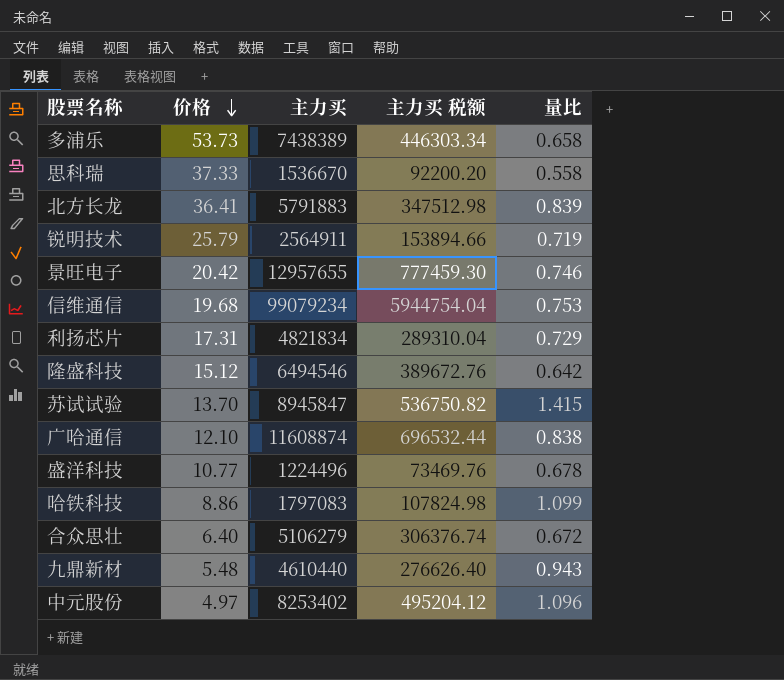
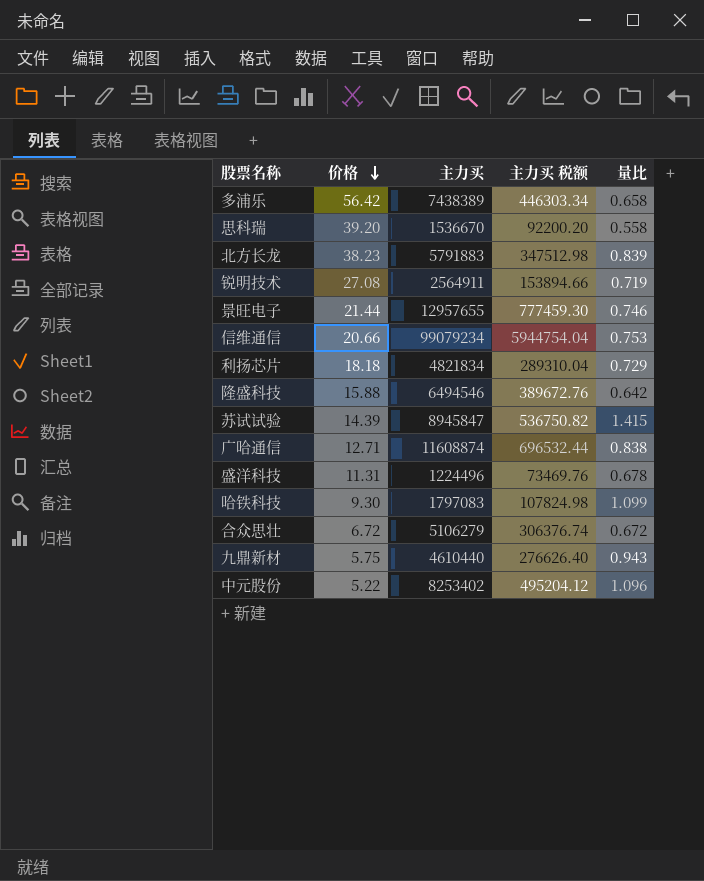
多浦乐 | 价格: 53.73 -> 56.42
思科瑞 | 价格: 37.33 -> 39.20
北方长龙 | 价格: 36.41 -> 38.23
锐明技术 | 价格: 25.79 -> 27.08
景旺电子 | 价格: 20.42 -> 21.44
信维通信 | 价格: 19.68 -> 20.66
利扬芯片 | 价格: 17.31 -> 18.18
隆盛科技 | 价格: 15.12 -> 15.88
苏试试验 | 价格: 13.70 -> 14.39
广哈通信 | 价格: 12.10 -> 12.71
盛洋科技 | 价格: 10.77 -> 11.31
哈铁科技 | 价格: 8.86 -> 9.30
合众思壮 | 价格: 6.40 -> 6.72
九鼎新材 | 价格: 5.48 -> 5.75
中元股份 | 价格: 4.97 -> 5.22

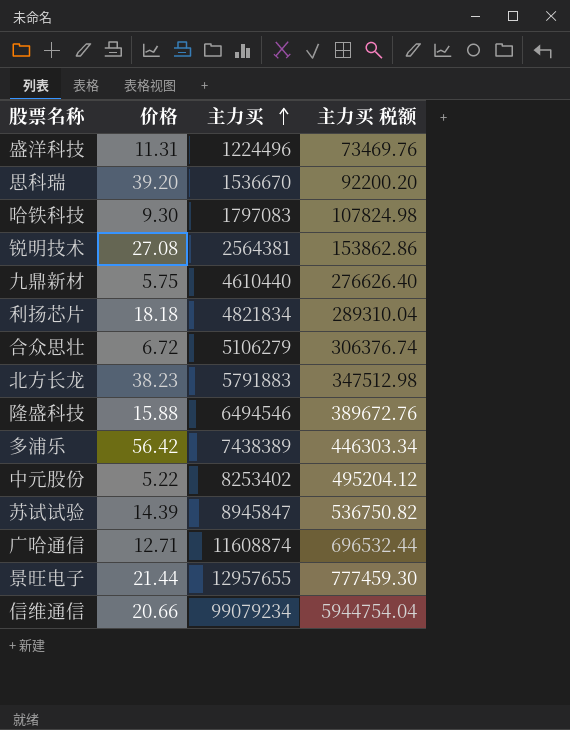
row order: 价格 descending -> 主力买 ascending
column 量比 | position: 5 -> none
锐明技术 | 主力买: 2564911 -> 2564381
锐明技术 | 主力买 税额: 153894.66 -> 153862.86

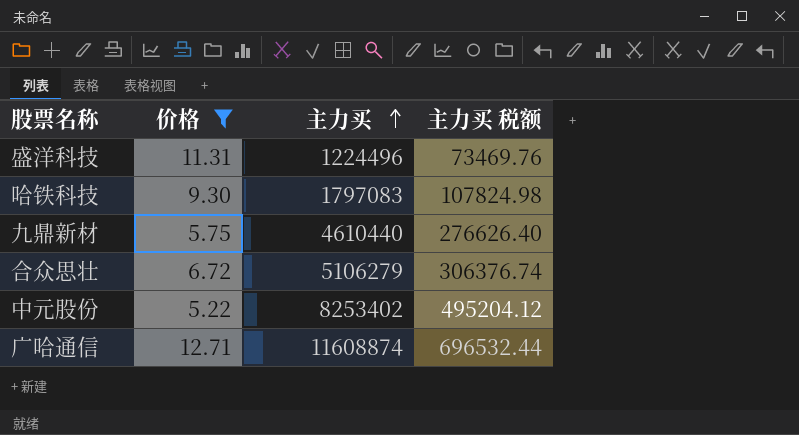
filter: none -> 价格 <= 12.71

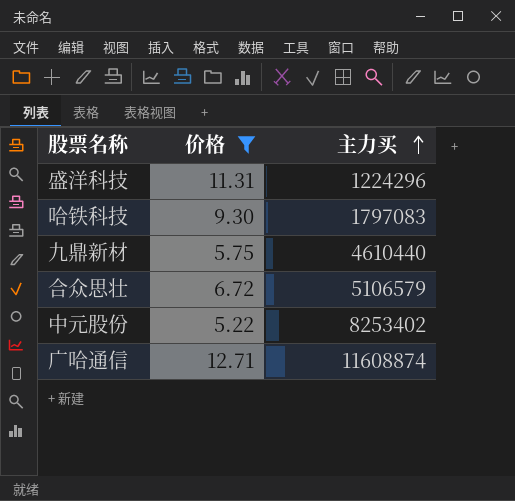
column 主力买 税额 | formula: [主力买] * 0.06 -> none
盛洋科技 | 主力买: 1224496 -> 1224296
合众思壮 | 主力买: 5106279 -> 5106579

